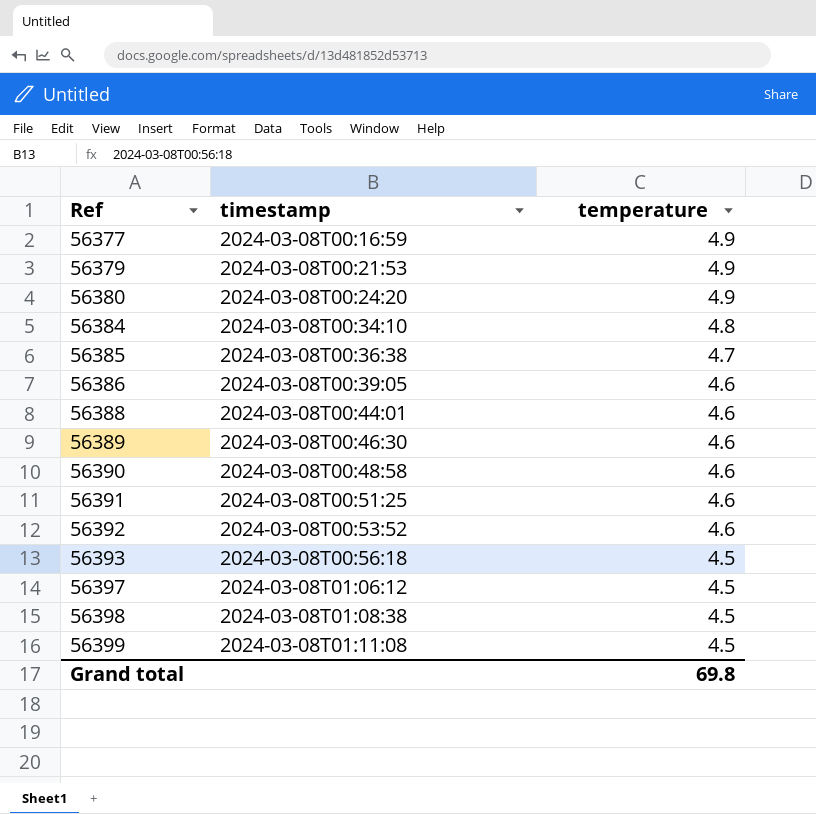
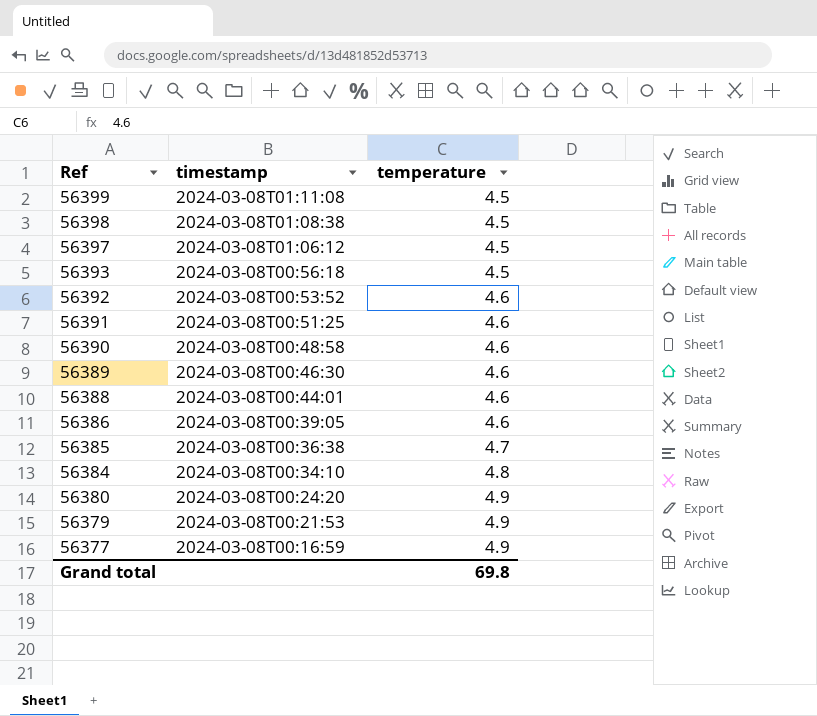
row order: Ref ascending -> Ref descending

